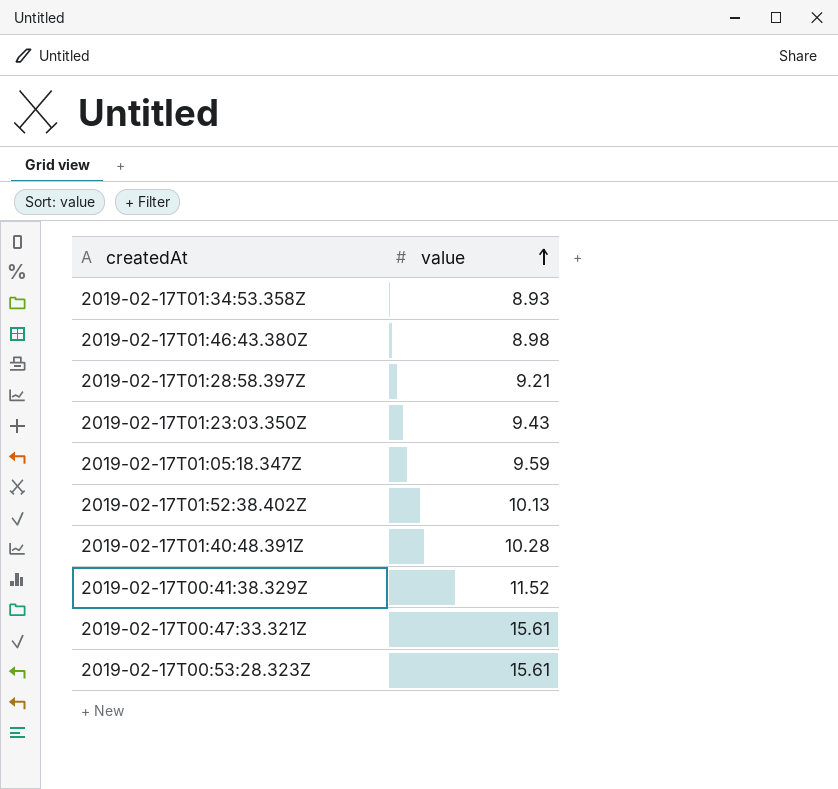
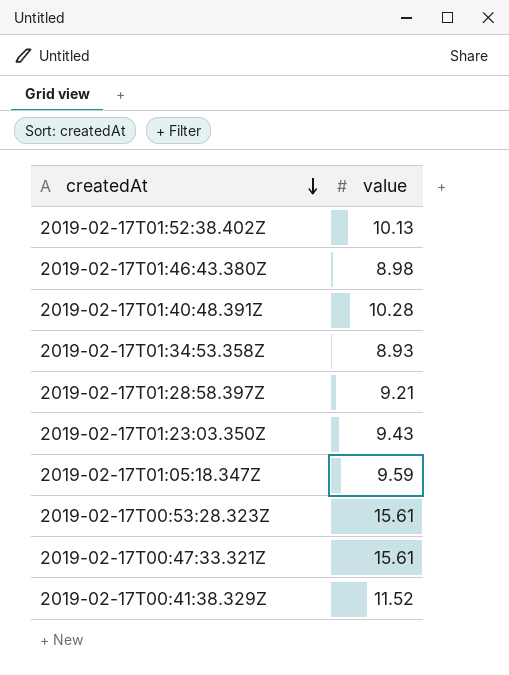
row order: value ascending -> createdAt descending

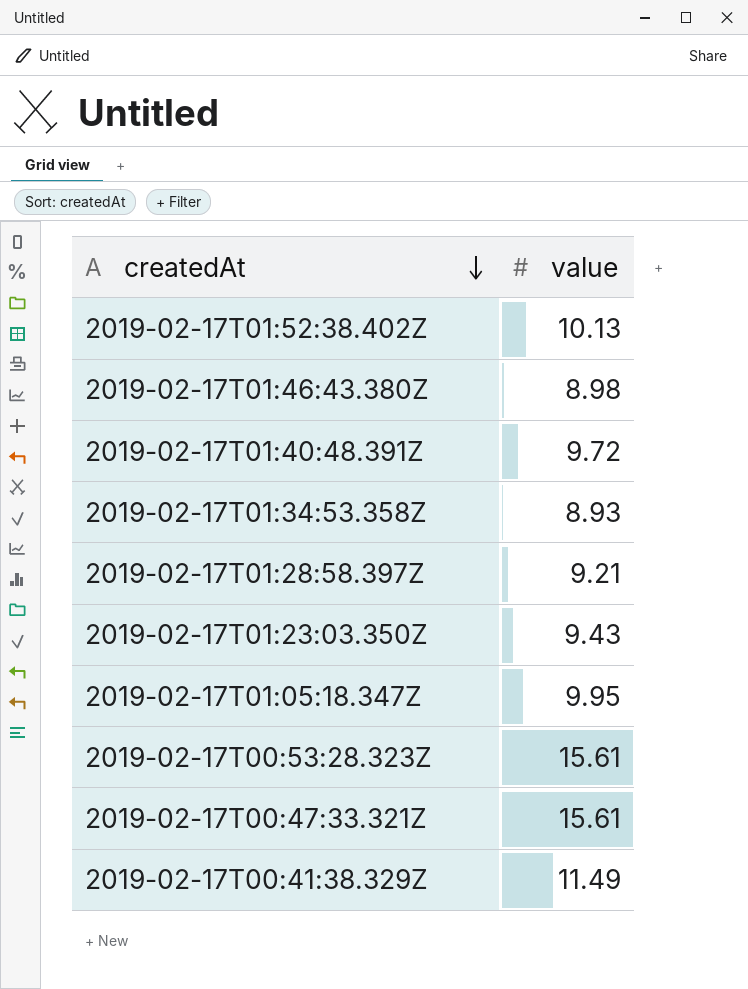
2019-02-17T01:40:48.391Z | value: 10.28 -> 9.72
2019-02-17T01:05:18.347Z | value: 9.59 -> 9.95
2019-02-17T00:41:38.329Z | value: 11.52 -> 11.49

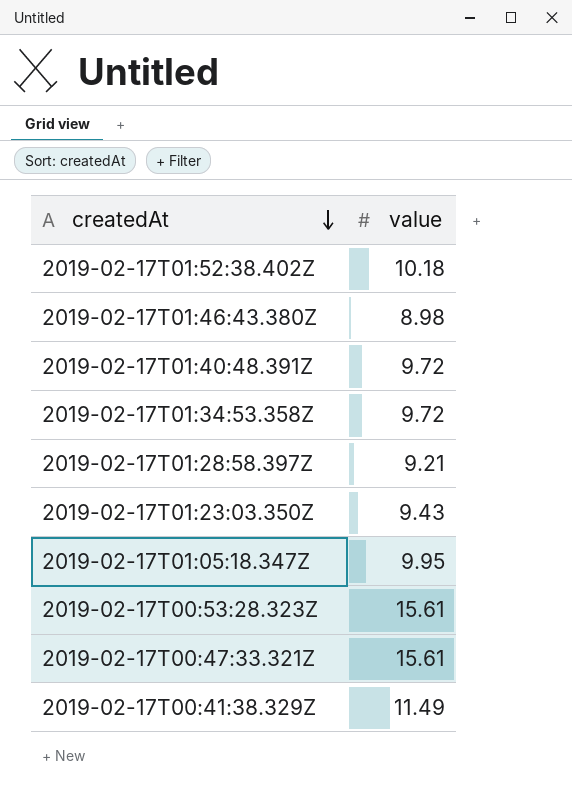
2019-02-17T01:52:38.402Z | value: 10.13 -> 10.18
2019-02-17T01:34:53.358Z | value: 8.93 -> 9.72

